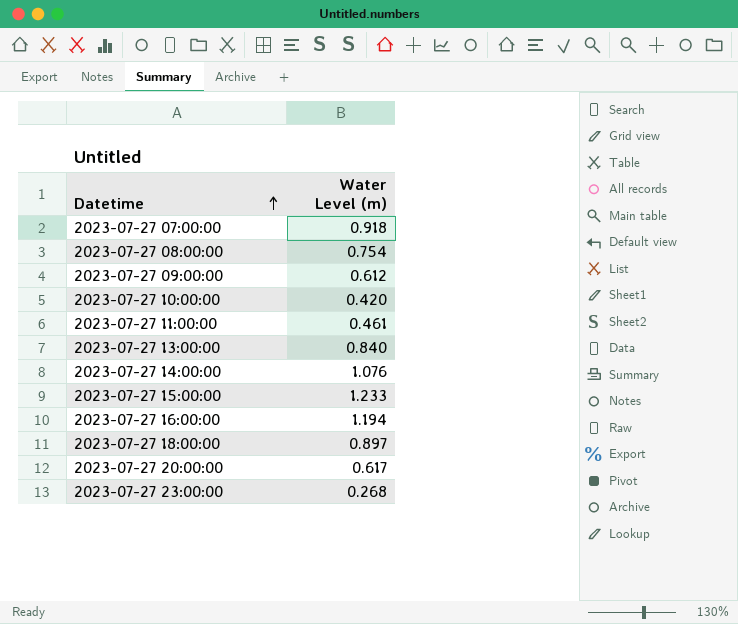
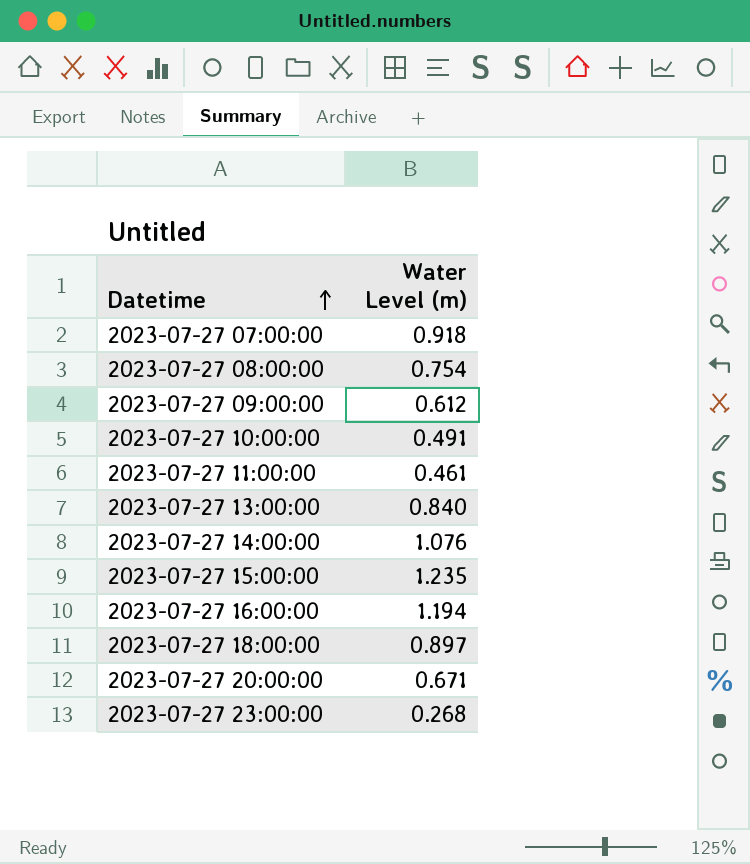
2023-07-27 10:00:00 | Water Level (m): 0.420 -> 0.491
2023-07-27 15:00:00 | Water Level (m): 1.233 -> 1.235
2023-07-27 20:00:00 | Water Level (m): 0.617 -> 0.671

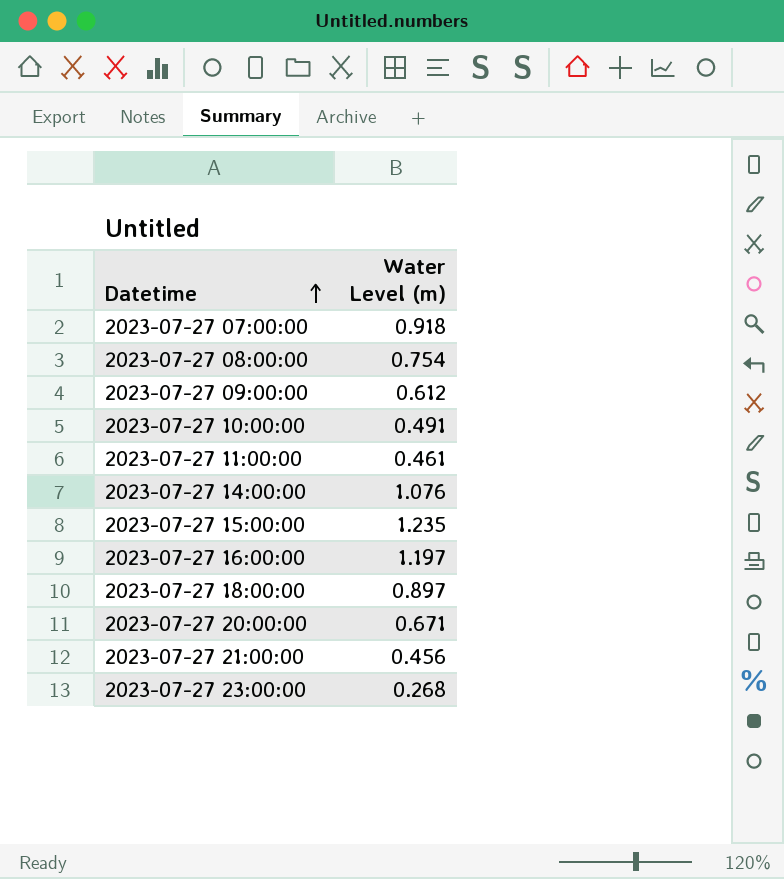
row 2023-07-27 13:00:00: 0.840 -> none
2023-07-27 16:00:00 | Water Level (m): 1.194 -> 1.197
row 2023-07-27 21:00:00: none -> 0.456

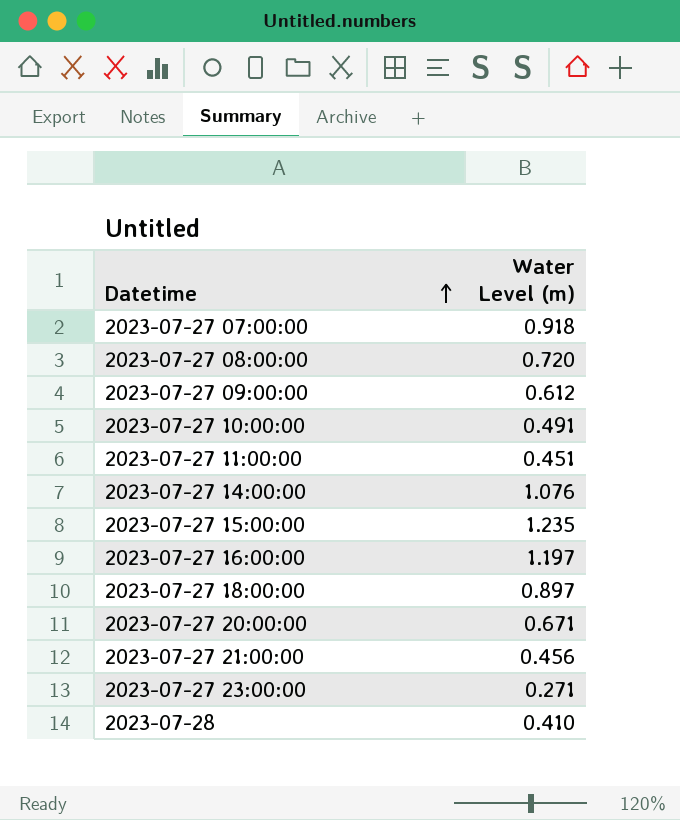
2023-07-27 08:00:00 | Water Level (m): 0.754 -> 0.720
2023-07-27 11:00:00 | Water Level (m): 0.461 -> 0.451
2023-07-27 23:00:00 | Water Level (m): 0.268 -> 0.271
row 2023-07-28: none -> 0.410

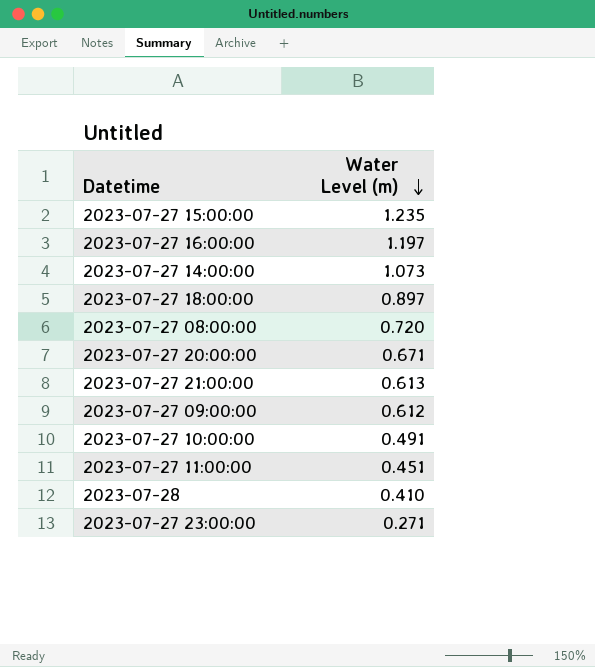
row order: Datetime ascending -> Water Level (m) descending
row 2023-07-27 07:00:00: 0.918 -> none
2023-07-27 14:00:00 | Water Level (m): 1.076 -> 1.073
2023-07-27 21:00:00 | Water Level (m): 0.456 -> 0.613

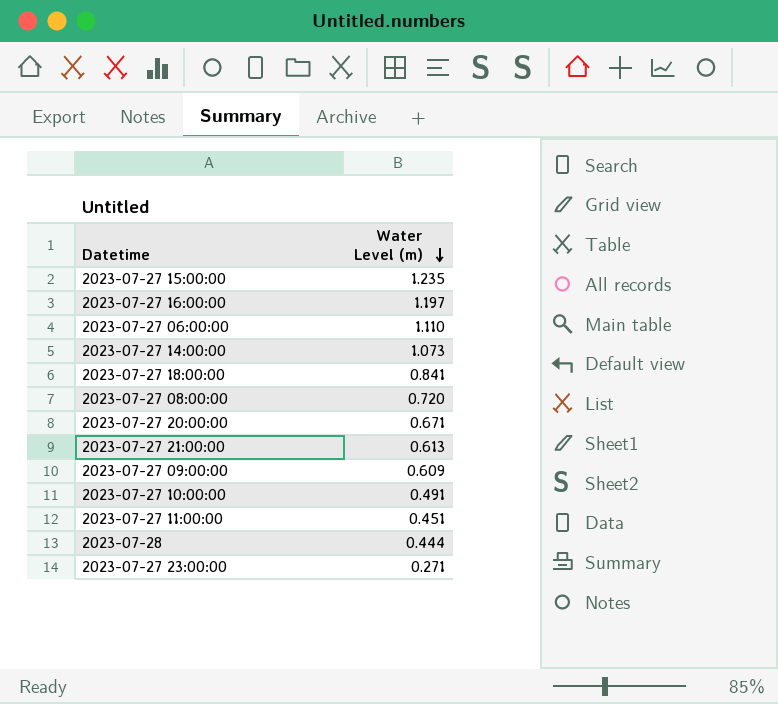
row 2023-07-27 06:00:00: none -> 1.110
2023-07-27 18:00:00 | Water Level (m): 0.897 -> 0.841
2023-07-27 09:00:00 | Water Level (m): 0.612 -> 0.609
2023-07-28 | Water Level (m): 0.410 -> 0.444

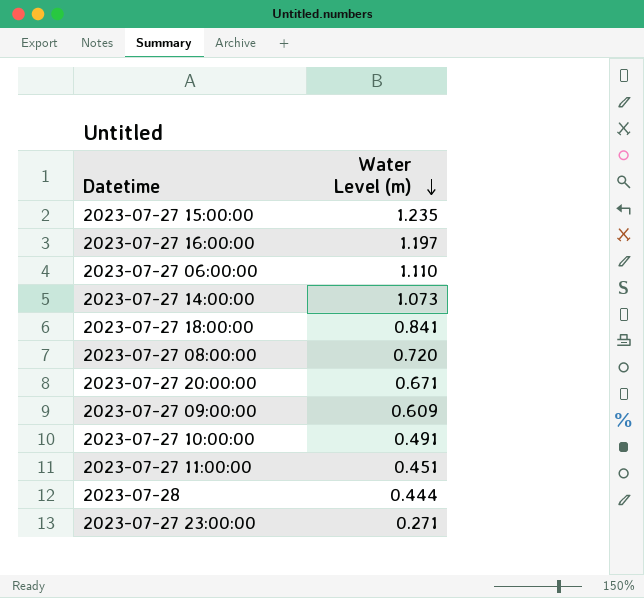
row 2023-07-27 21:00:00: 0.613 -> none

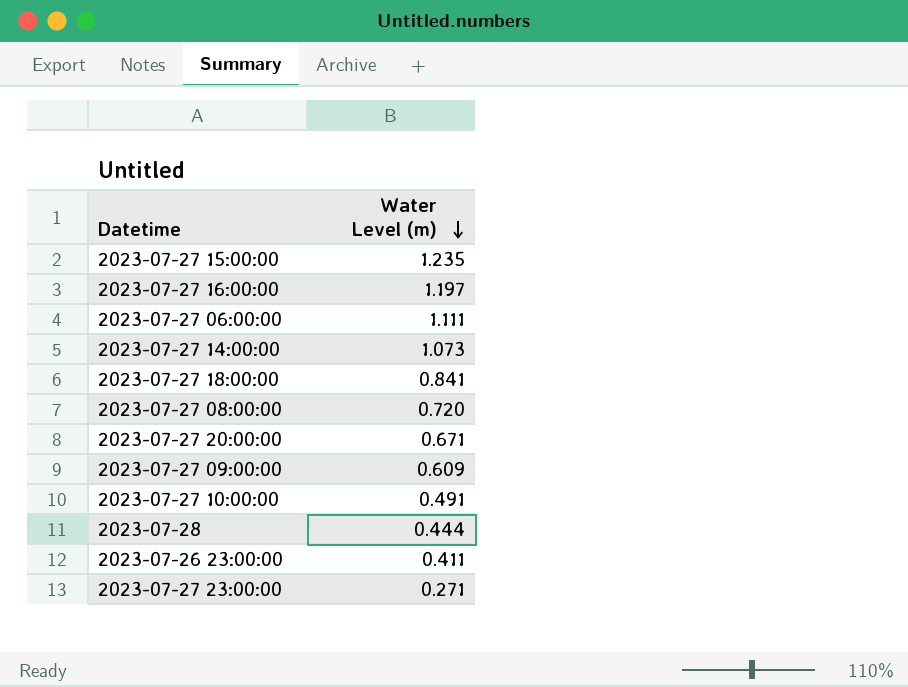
row 2023-07-27 11:00:00: 0.451 -> none
2023-07-27 06:00:00 | Water Level (m): 1.110 -> 1.111
row 2023-07-26 23:00:00: none -> 0.411

